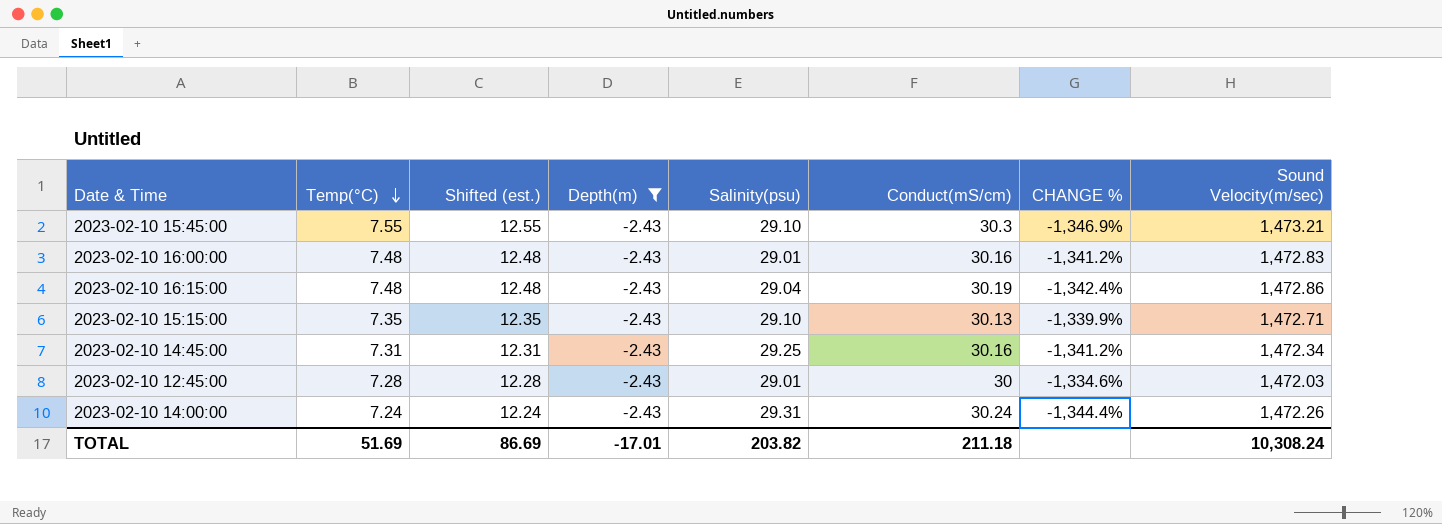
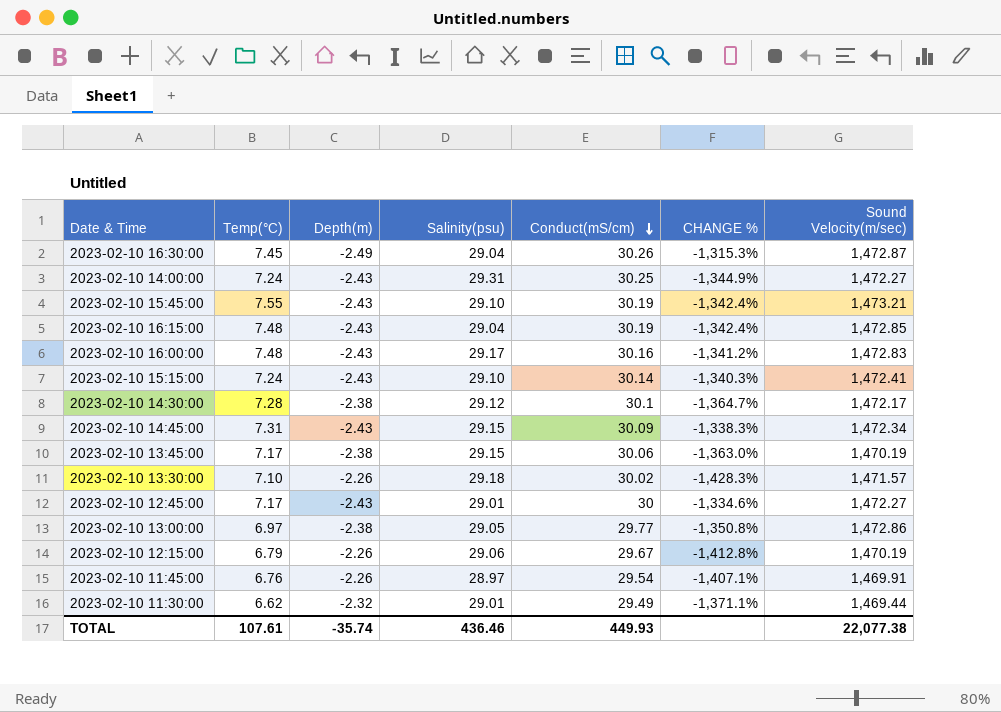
filter: Depth(m) = -2.43 -> none
row order: Temp(°C) descending -> Conduct(mS/cm) descending
column Shifted (est.) | formula: [Temp(°C)] + 5 -> none
2023-02-10 14:00:00 | Conduct(mS/cm): 30.24 -> 30.25
2023-02-10 14:00:00 | CHANGE %: -1,344.4% -> -1,344.9%
2023-02-10 14:00:00 | Sound Velocity(m/sec): 1,472.26 -> 1,472.27
2023-02-10 15:45:00 | Conduct(mS/cm): 30.3 -> 30.19
2023-02-10 15:45:00 | CHANGE %: -1,346.9% -> -1,342.4%
2023-02-10 16:15:00 | Sound Velocity(m/sec): 1,472.86 -> 1,472.85
2023-02-10 16:00:00 | Salinity(psu): 29.01 -> 29.17
2023-02-10 15:15:00 | Temp(°C): 7.35 -> 7.24
2023-02-10 15:15:00 | Conduct(mS/cm): 30.13 -> 30.14
2023-02-10 15:15:00 | CHANGE %: -1,339.9% -> -1,340.3%
2023-02-10 15:15:00 | Sound Velocity(m/sec): 1,472.71 -> 1,472.41
2023-02-10 14:45:00 | Salinity(psu): 29.25 -> 29.15
2023-02-10 14:45:00 | Conduct(mS/cm): 30.16 -> 30.09
2023-02-10 14:45:00 | CHANGE %: -1,341.2% -> -1,338.3%
2023-02-10 12:45:00 | Temp(°C): 7.28 -> 7.17
2023-02-10 12:45:00 | Sound Velocity(m/sec): 1,472.03 -> 1,472.27
TOTAL | Temp(°C): 51.69 -> 107.61
TOTAL | Depth(m): -17.01 -> -35.74
TOTAL | Salinity(psu): 203.82 -> 436.46
TOTAL | Conduct(mS/cm): 211.18 -> 449.93
TOTAL | Sound Velocity(m/sec): 10,308.24 -> 22,077.38

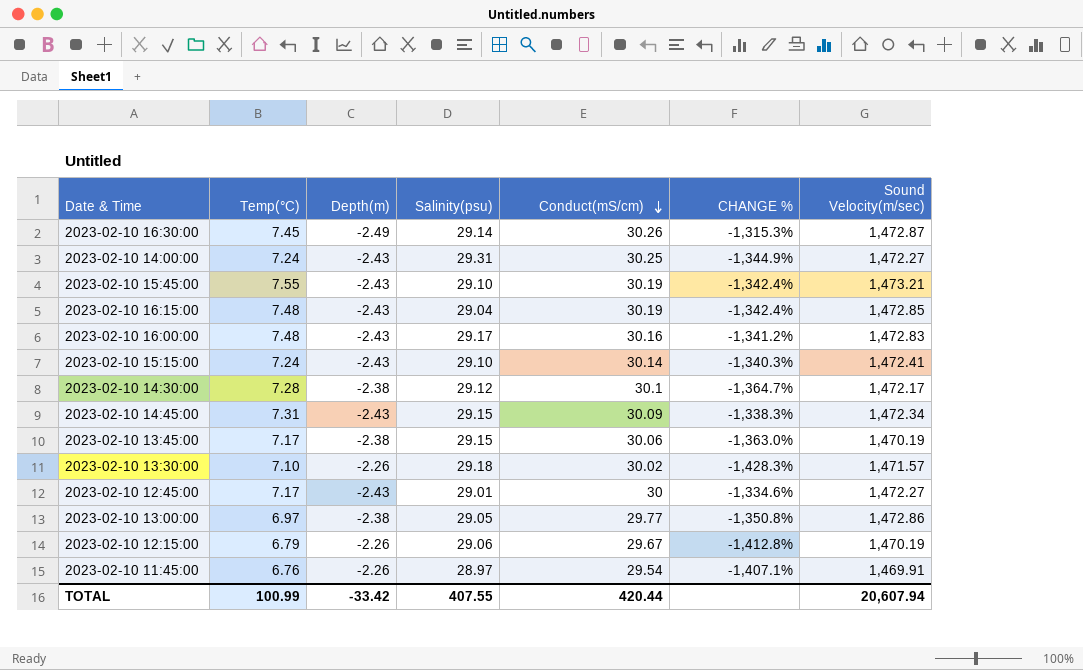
row 2023-02-10 11:30:00: 6.62 | -2.32 | 29.01 | 29.49 | -1,371.1% | 1,469.44 -> none
2023-02-10 16:30:00 | Salinity(psu): 29.04 -> 29.14
TOTAL | Temp(°C): 107.61 -> 100.99
TOTAL | Depth(m): -35.74 -> -33.42
TOTAL | Salinity(psu): 436.46 -> 407.55
TOTAL | Conduct(mS/cm): 449.93 -> 420.44
TOTAL | Sound Velocity(m/sec): 22,077.38 -> 20,607.94

